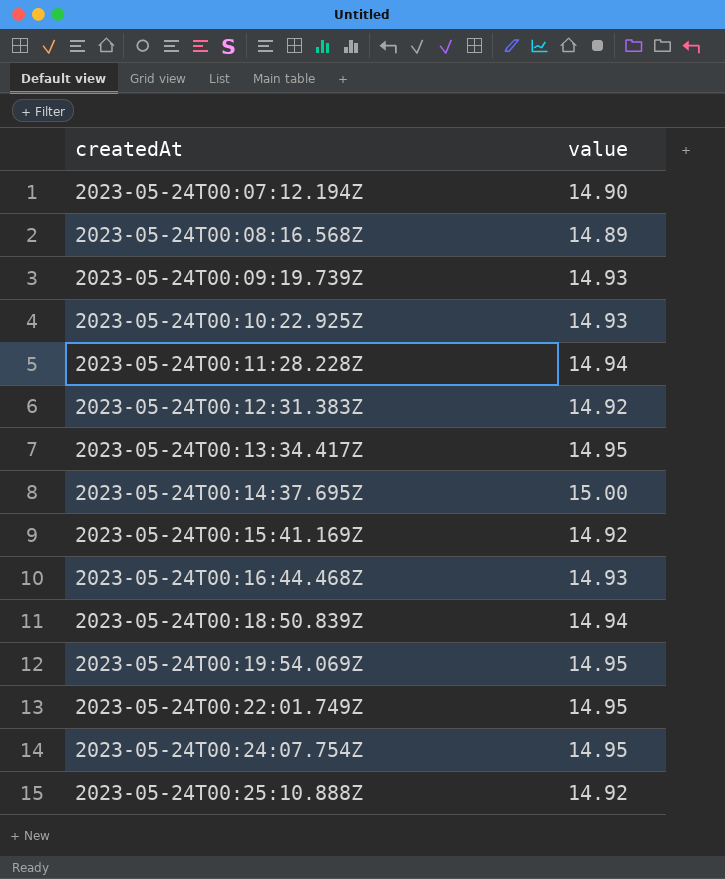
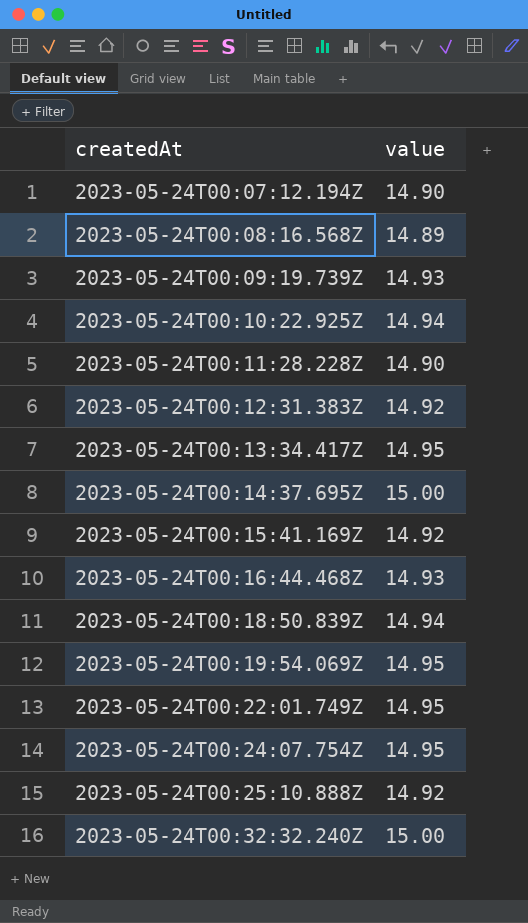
2023-05-24T00:10:22.925Z | value: 14.93 -> 14.94
2023-05-24T00:11:28.228Z | value: 14.94 -> 14.90
row 2023-05-24T00:32:32.240Z: none -> 15.00

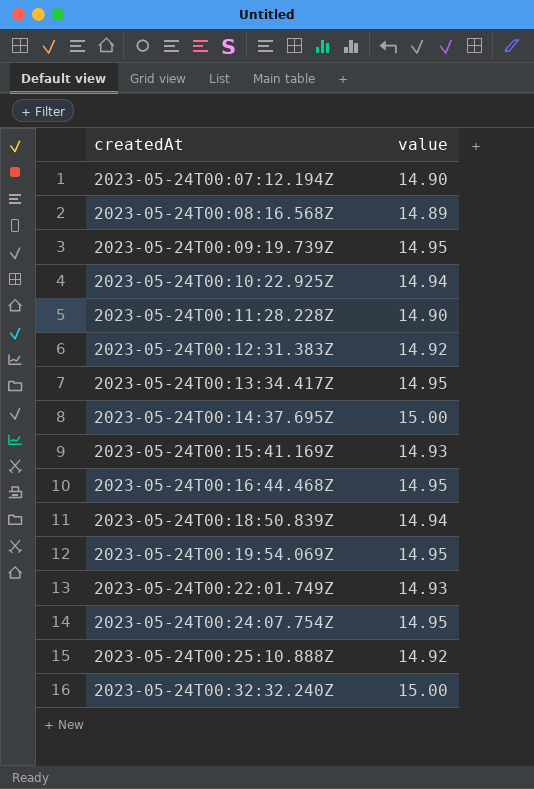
2023-05-24T00:09:19.739Z | value: 14.93 -> 14.95
2023-05-24T00:15:41.169Z | value: 14.92 -> 14.93
2023-05-24T00:16:44.468Z | value: 14.93 -> 14.95
2023-05-24T00:22:01.749Z | value: 14.95 -> 14.93

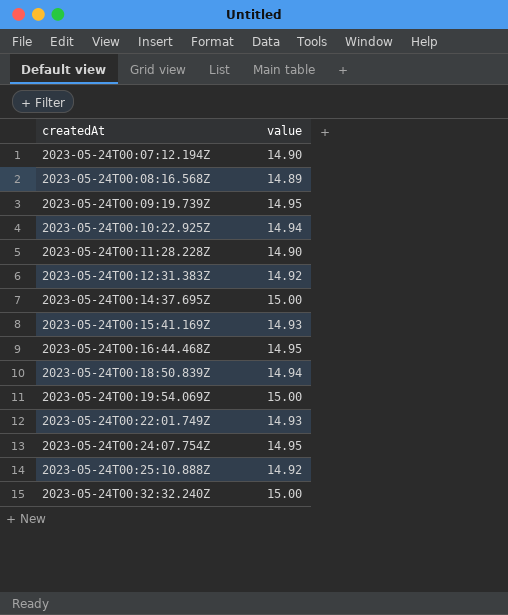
row 2023-05-24T00:13:34.417Z: 14.95 -> none
2023-05-24T00:19:54.069Z | value: 14.95 -> 15.00

